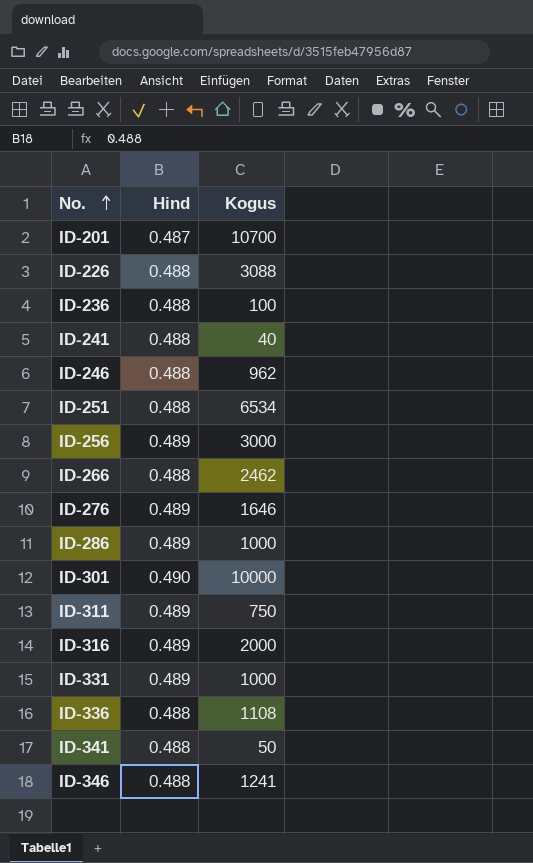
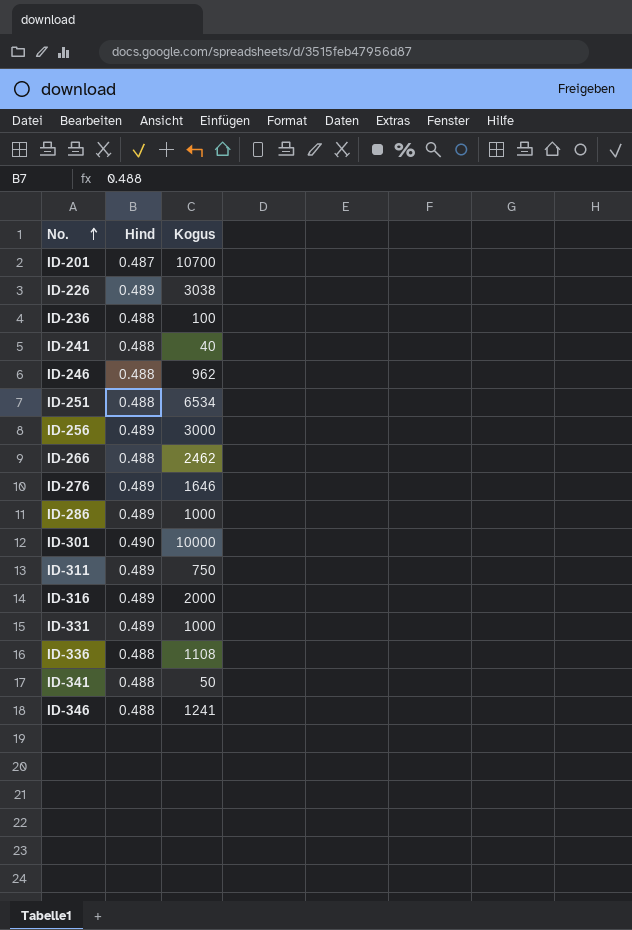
ID-226 | Hind: 0.488 -> 0.489
ID-226 | Kogus: 3088 -> 3038

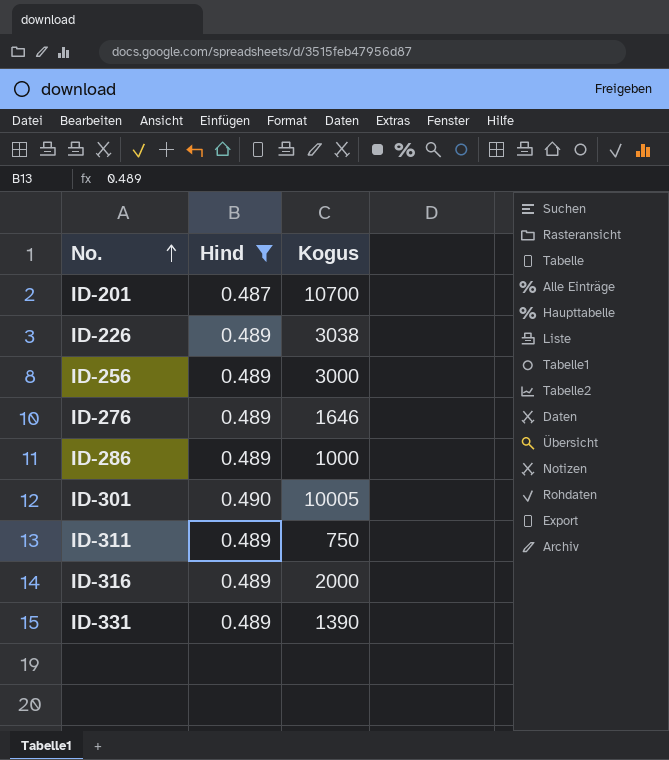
filter: none -> Hind != 0.488
ID-301 | Kogus: 10000 -> 10005
ID-331 | Kogus: 1000 -> 1390

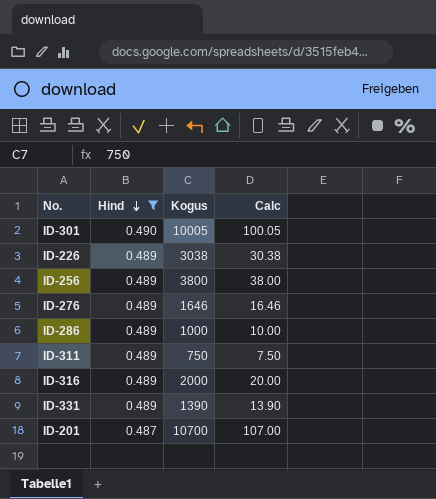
row order: No. ascending -> Hind descending
column Calc | formula: none -> [Kogus] * 0.01
ID-256 | Kogus: 3000 -> 3800

